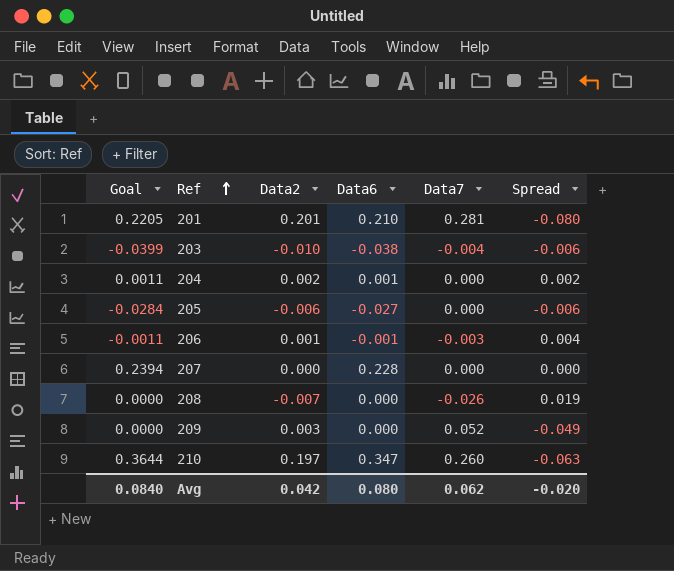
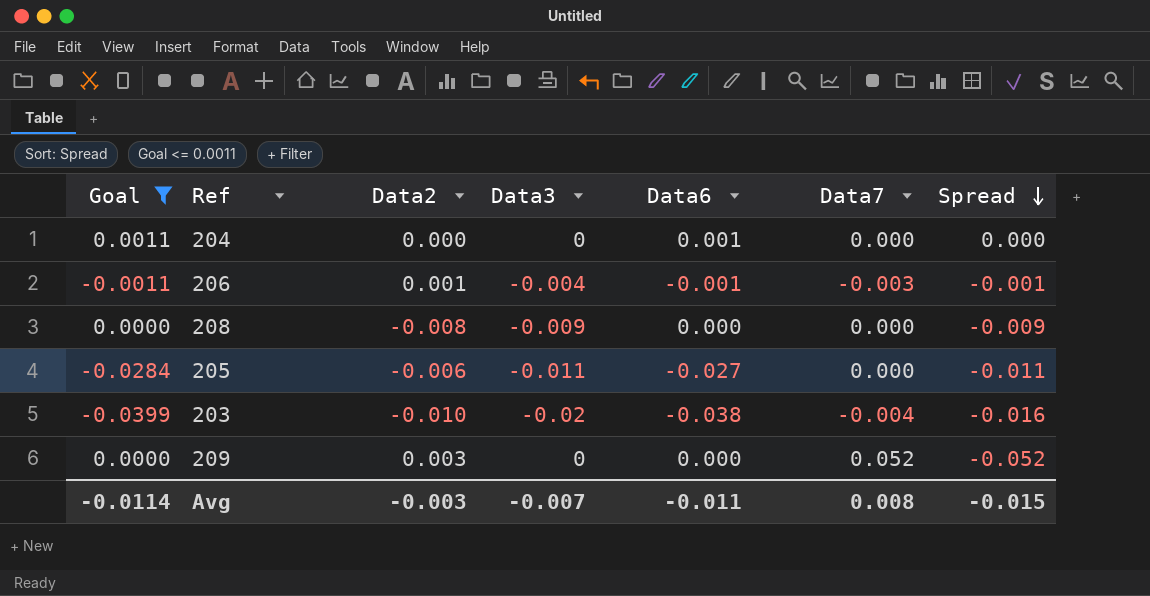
filter: none -> Goal <= 0.0011
row order: Ref ascending -> Spread descending
column Data3 | position: none -> 4
column Spread | formula: [Data2] - [Data7] -> [Data3] - [Data7]
204 | Data2: 0.002 -> 0.000
208 | Data2: -0.007 -> -0.008
208 | Data7: -0.026 -> 0.000
Avg | Goal: 0.0840 -> -0.0114
Avg | Data2: 0.042 -> -0.003
Avg | Data6: 0.080 -> -0.011
Avg | Data7: 0.062 -> 0.008
Avg | Spread: -0.020 -> -0.015

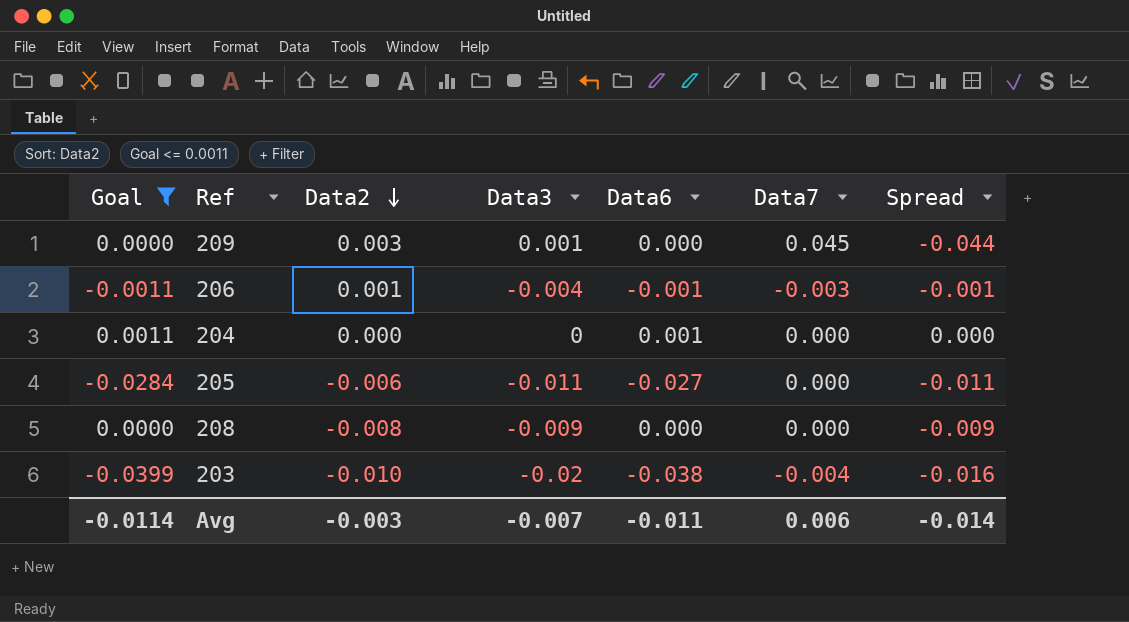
row order: Spread descending -> Data2 descending
209 | Data3: 0 -> 0.001
209 | Data7: 0.052 -> 0.045
209 | Spread: -0.052 -> -0.044
Avg | Data7: 0.008 -> 0.006
Avg | Spread: -0.015 -> -0.014

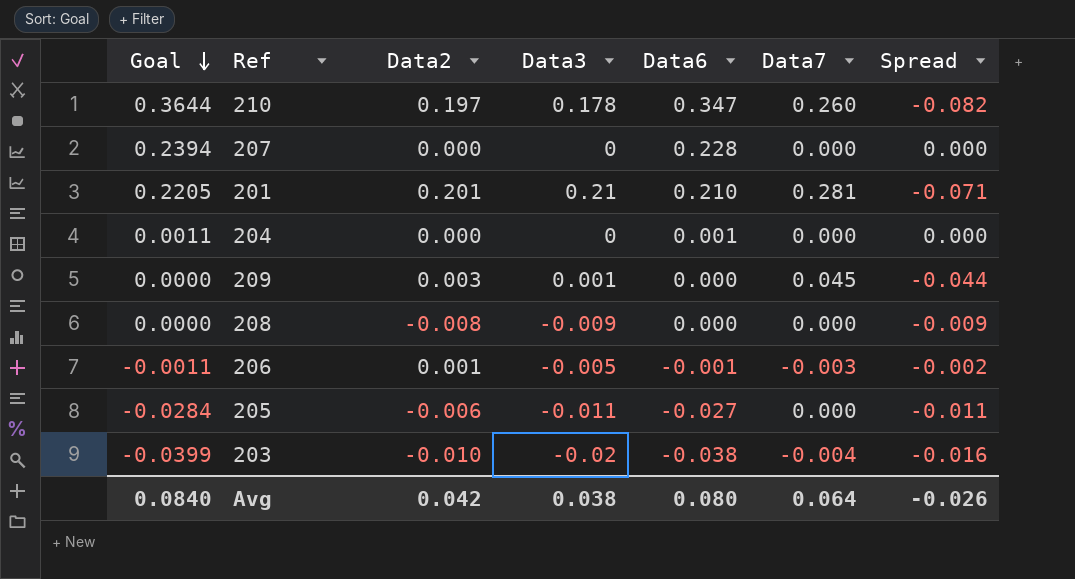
filter: Goal <= 0.0011 -> none
row order: Data2 descending -> Goal descending
206 | Data3: -0.004 -> -0.005
206 | Spread: -0.001 -> -0.002
Avg | Goal: -0.0114 -> 0.0840
Avg | Data2: -0.003 -> 0.042
Avg | Data3: -0.007 -> 0.038
Avg | Data6: -0.011 -> 0.080
Avg | Data7: 0.006 -> 0.064
Avg | Spread: -0.014 -> -0.026

